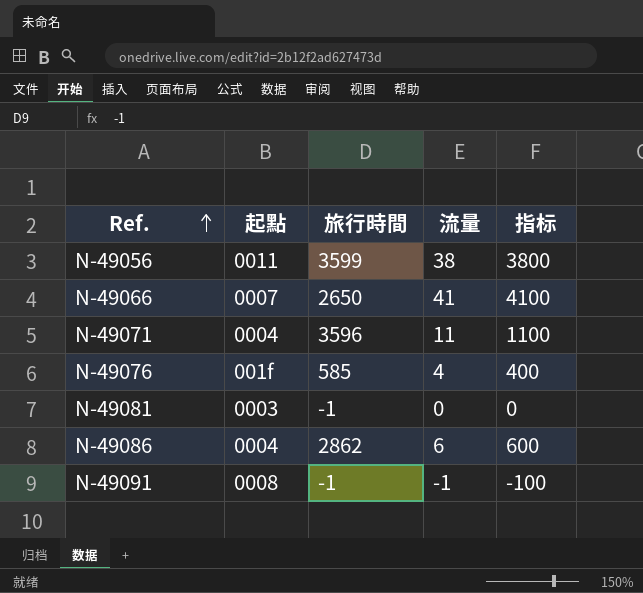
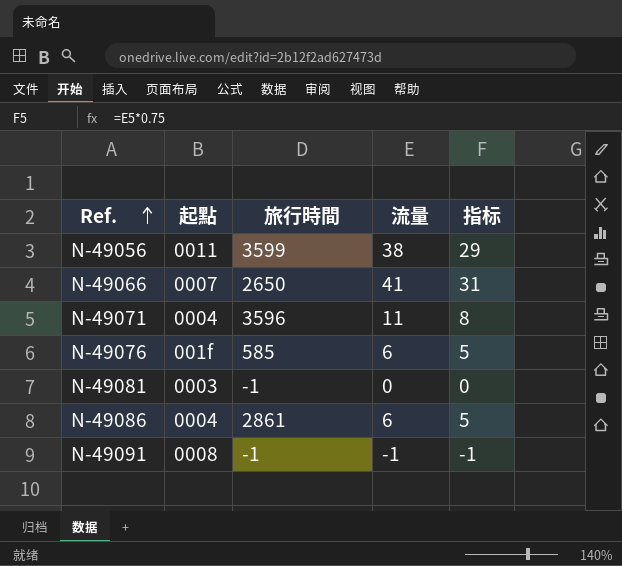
column 指标 | formula: [流量] * 100 -> [流量] * 0.75
N-49076 | 流量: 4 -> 6
N-49086 | 旅行時間: 2862 -> 2861

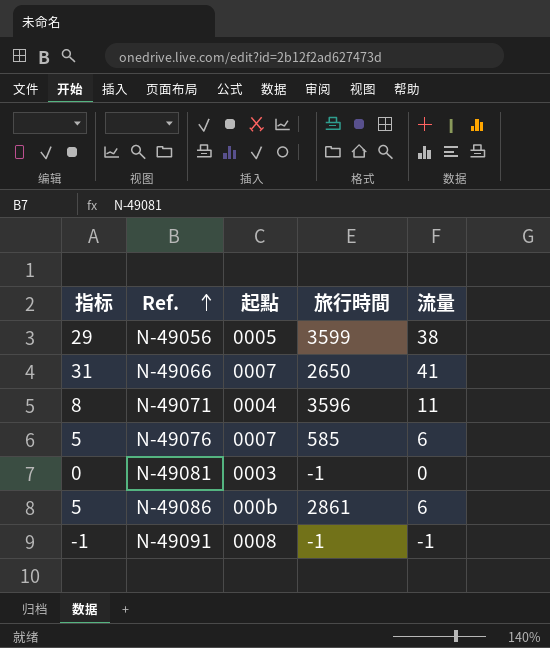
column 指标 | position: 5 -> 1
N-49056 | 起點: 0011 -> 0005
N-49076 | 起點: 001f -> 0007
N-49086 | 起點: 0004 -> 000b

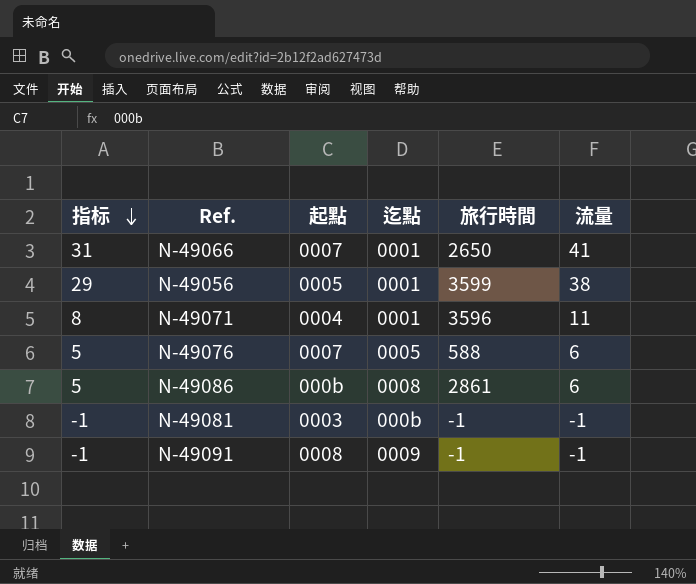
row order: Ref. ascending -> 指标 descending
column 迄點 | position: none -> 4
N-49076 | 旅行時間: 585 -> 588
N-49081 | 指标: 0 -> -1
N-49081 | 流量: 0 -> -1

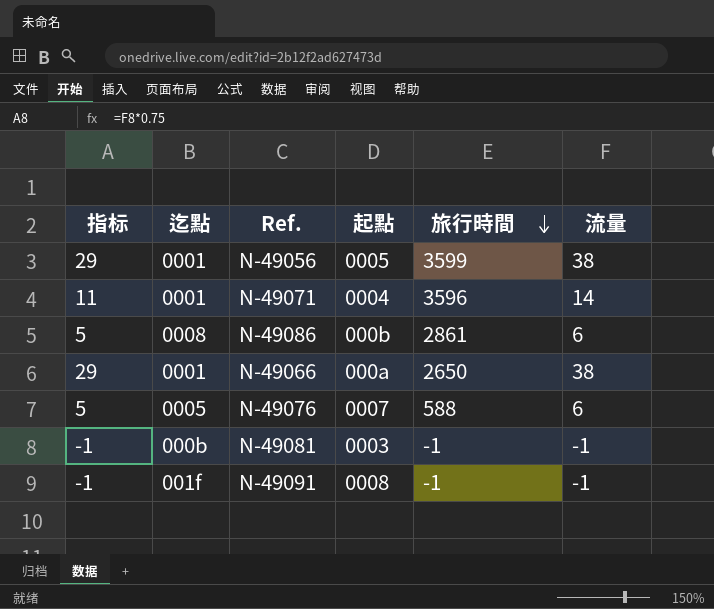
row order: 指标 descending -> 旅行時間 descending
column 迄點 | position: 4 -> 2
N-49071 | 指标: 8 -> 11
N-49071 | 流量: 11 -> 14
N-49066 | 指标: 31 -> 29
N-49066 | 起點: 0007 -> 000a
N-49066 | 流量: 41 -> 38
N-49091 | 迄點: 0009 -> 001f

